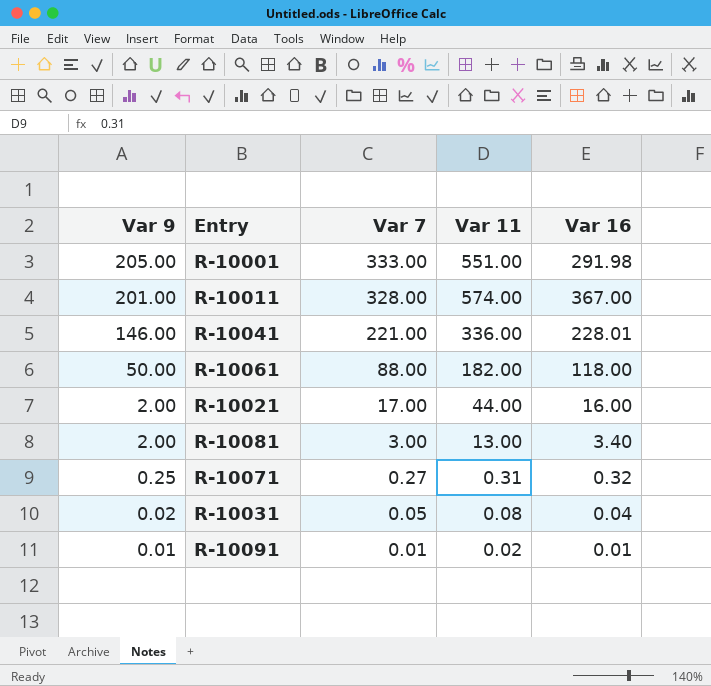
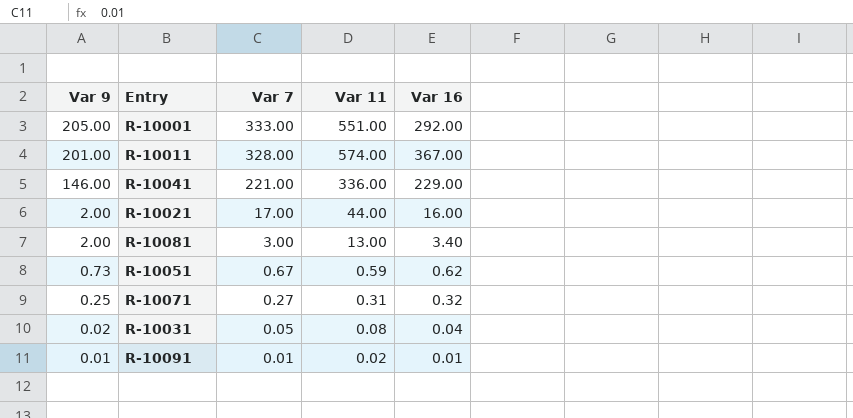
row R-10061: 50.00 | 88.00 | 182.00 | 118.00 -> none
R-10001 | Var 16: 291.98 -> 292.00
R-10041 | Var 16: 228.01 -> 229.00
row R-10051: none -> 0.73 | 0.67 | 0.59 | 0.62

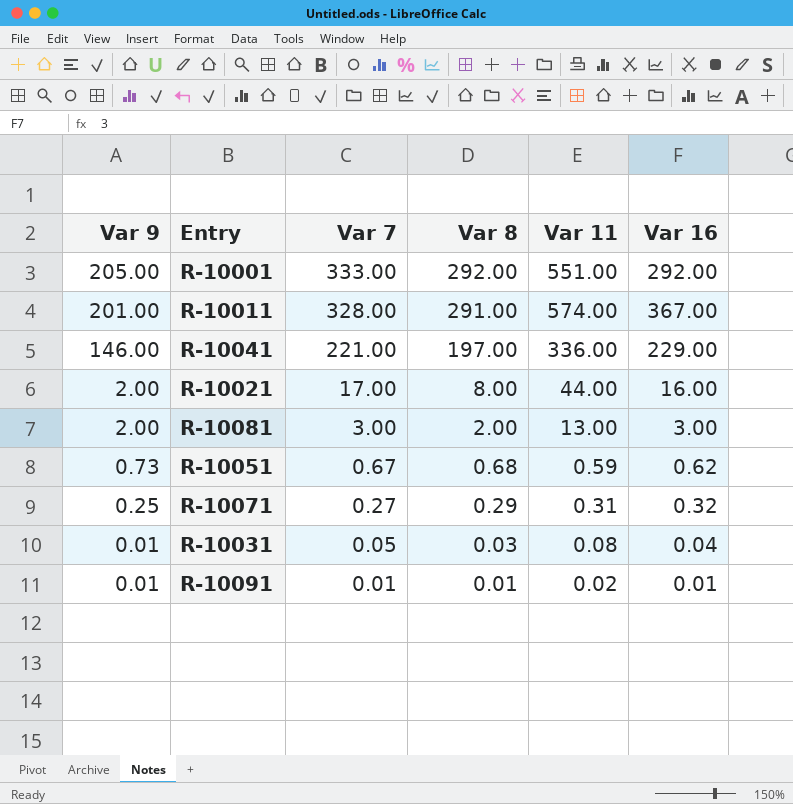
column Var 8 | position: none -> 4
R-10081 | Var 16: 3.40 -> 3.00
R-10031 | Var 9: 0.02 -> 0.01

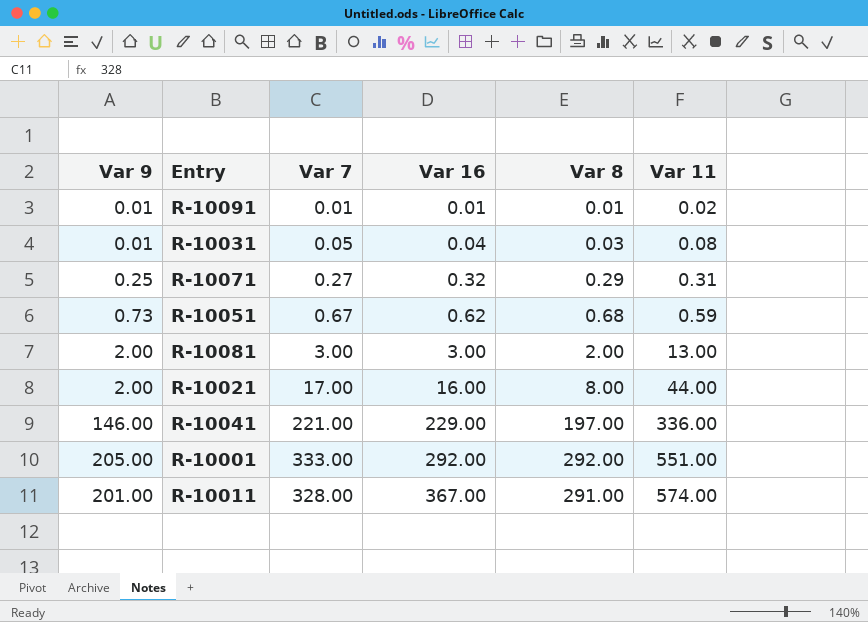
row order: Var 9 descending -> Var 16 ascending
column Var 16 | position: 6 -> 4

